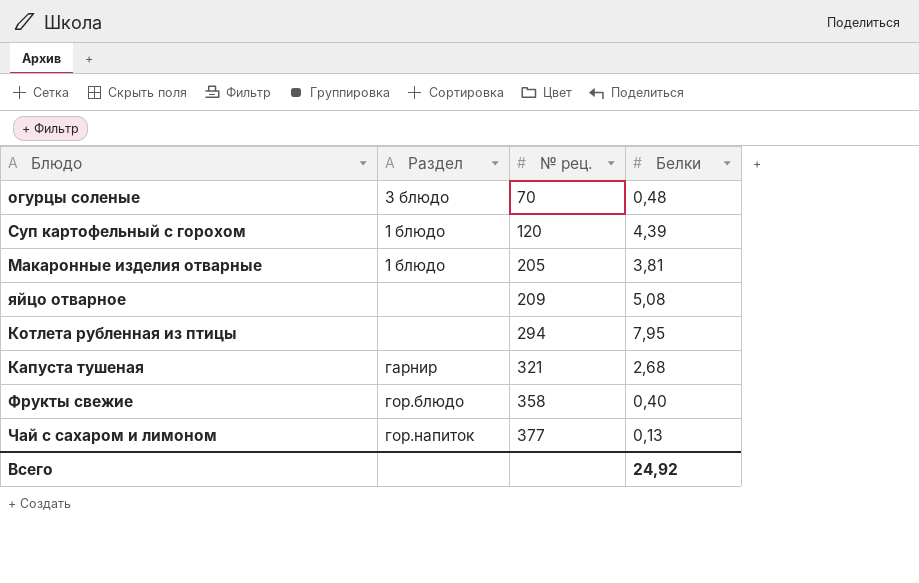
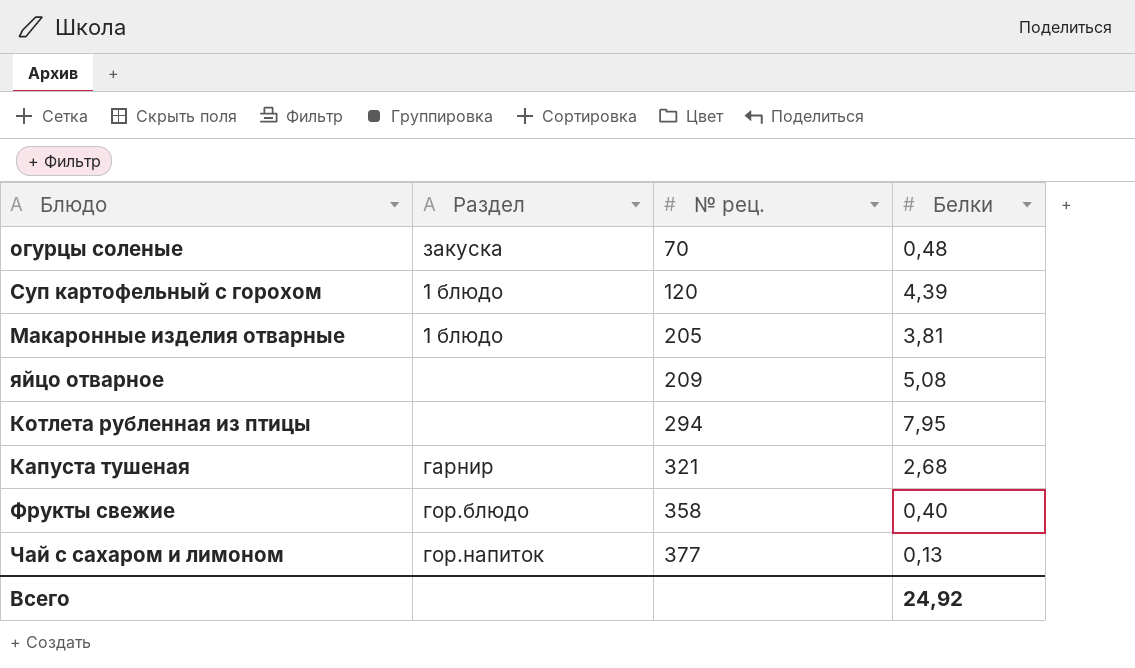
огурцы соленые | Раздел: 3 блюдо -> закуска

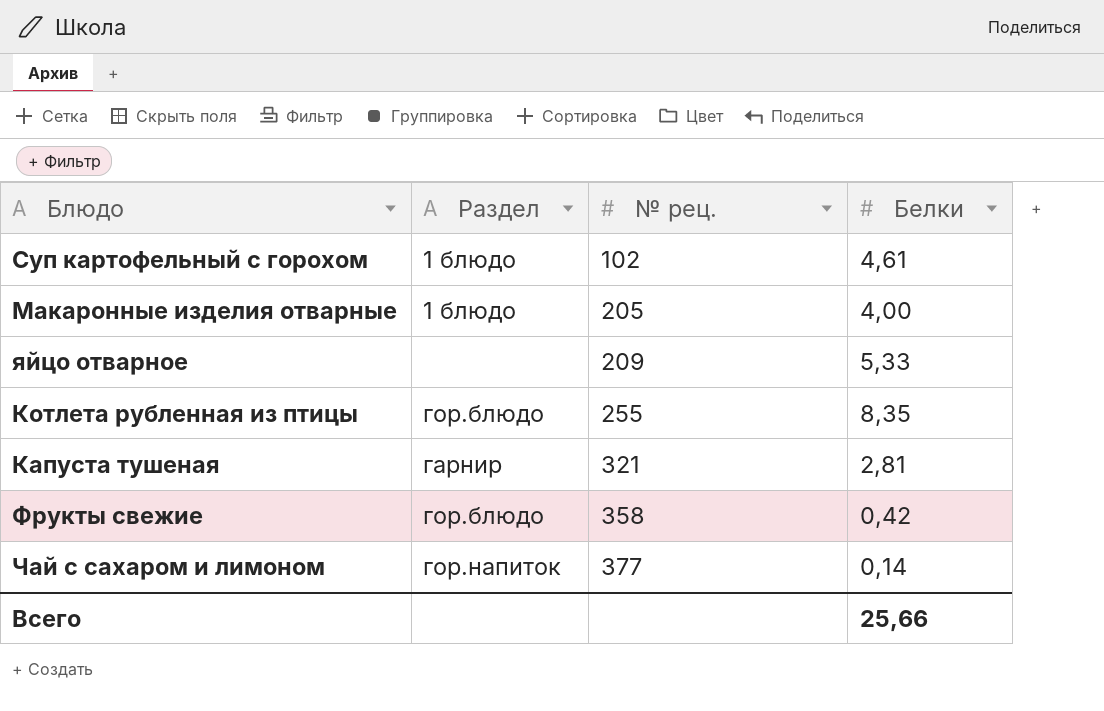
row огурцы соленые: закуска | 70 | 0,48 -> none
Суп картофельный с горохом | № рец.: 120 -> 102
Суп картофельный с горохом | Белки: 4,39 -> 4,61
Макаронные изделия отварные | Белки: 3,81 -> 4,00
яйцо отварное | Белки: 5,08 -> 5,33
Котлета рубленная из птицы | Раздел: none -> гор.блюдо
Котлета рубленная из птицы | № рец.: 294 -> 255
Котлета рубленная из птицы | Белки: 7,95 -> 8,35
Капуста тушеная | Белки: 2,68 -> 2,81
Фрукты свежие | Белки: 0,40 -> 0,42
Чай с сахаром и лимоном | Белки: 0,13 -> 0,14
Всего | Белки: 24,92 -> 25,66

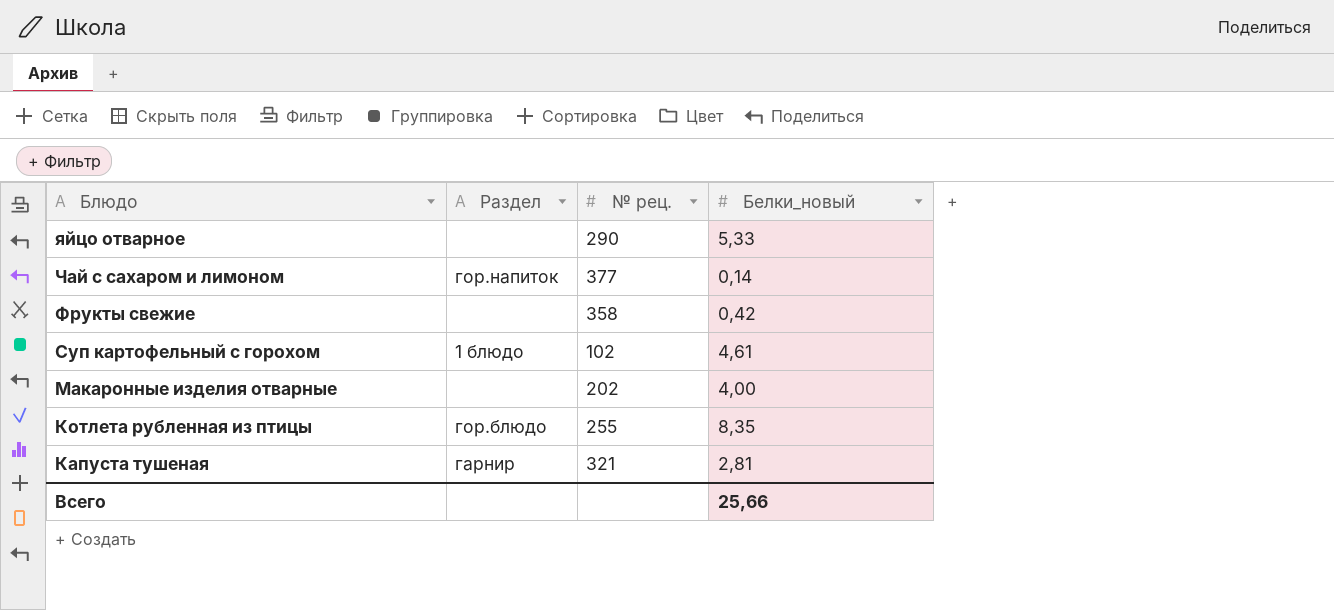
row order: № рец. ascending -> Блюдо descending
column name: Белки -> Белки_новый
яйцо отварное | № рец.: 209 -> 290
Фрукты свежие | Раздел: гор.блюдо -> none
Макаронные изделия отварные | Раздел: 1 блюдо -> none
Макаронные изделия отварные | № рец.: 205 -> 202

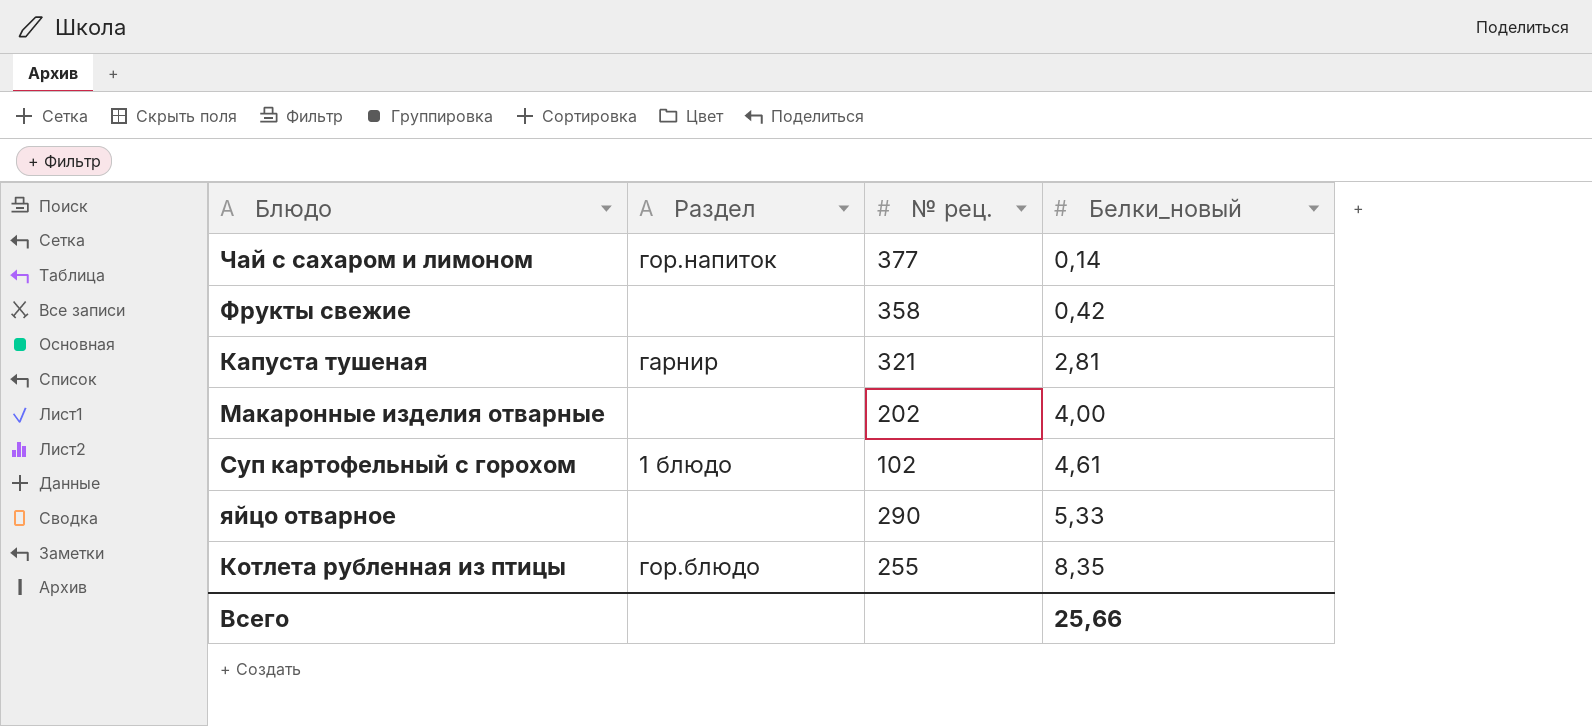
row order: Блюдо descending -> Белки_новый ascending

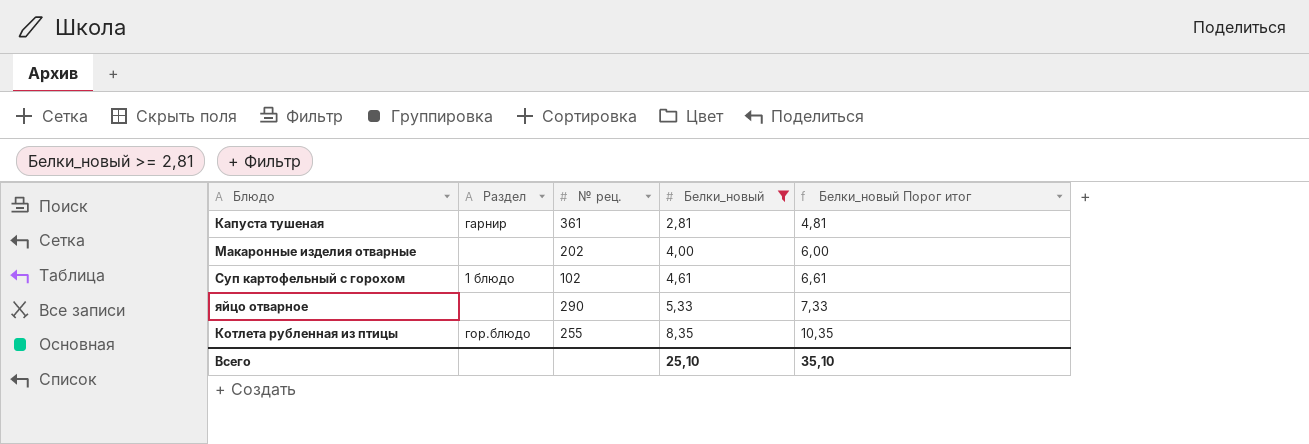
filter: none -> Белки_новый >= 2,81
column Белки_новый Порог итог | formula: none -> [Белки_новый] + 2
Капуста тушеная | № рец.: 321 -> 361
Всего | Белки_новый: 25,66 -> 25,10

